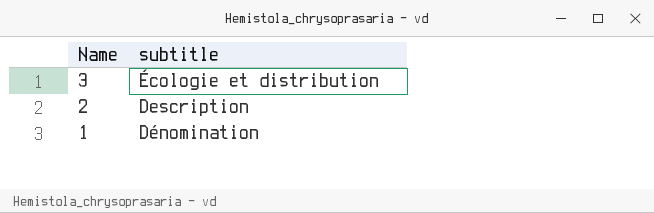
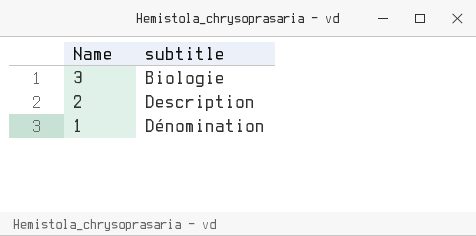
3 | subtitle: Écologie et distribution -> Biologie

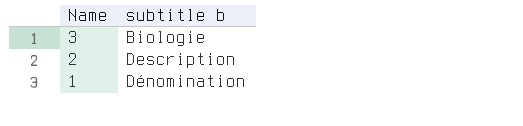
column name: subtitle -> subtitle b

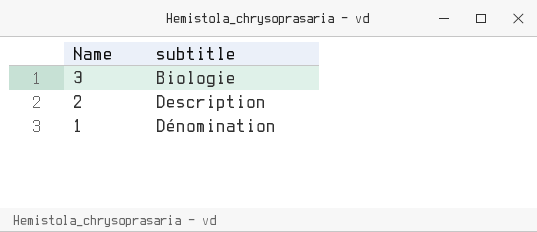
column name: subtitle b -> subtitle

